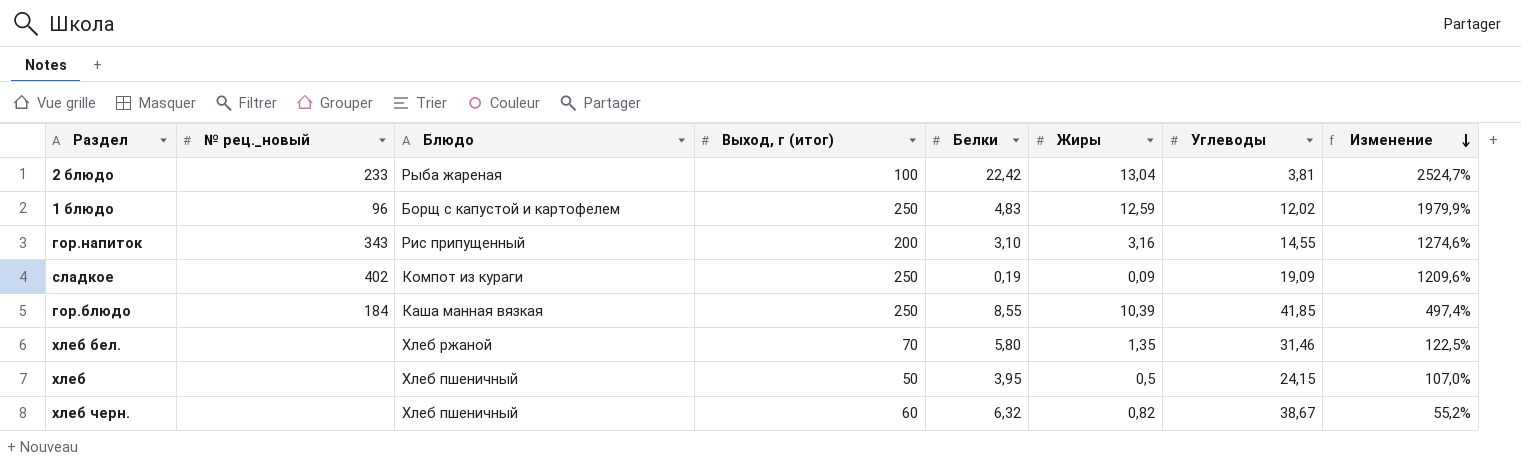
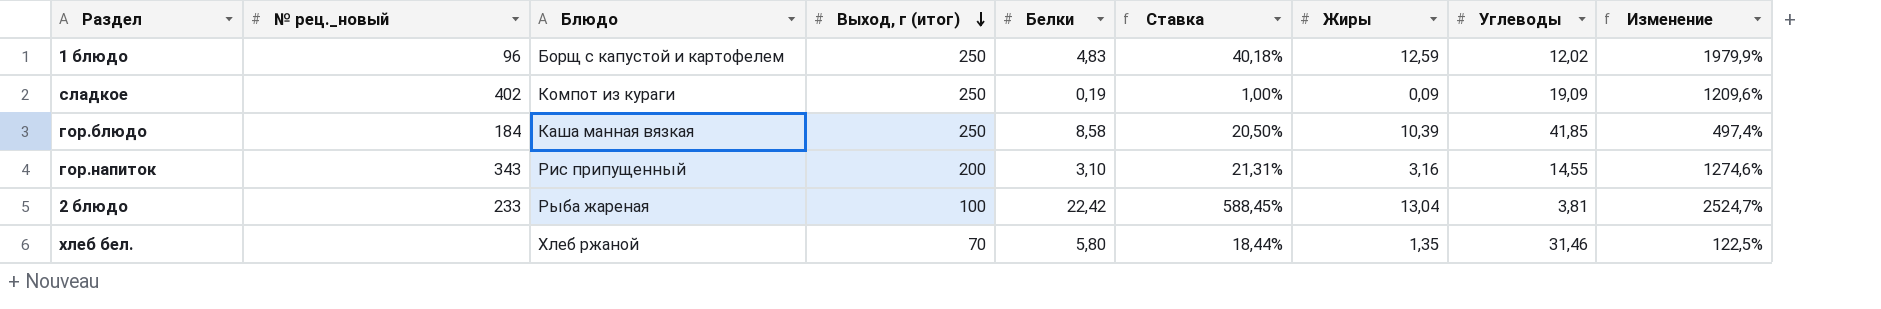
row order: Изменение descending -> Выход, г (итог) descending
column Ставка | formula: none -> [Белки] / [Углеводы]
row хлеб: none | Хлеб пшеничный | 50 | 3,95 | 0,5 | 24,15 | 107,0% -> none
row хлеб черн.: none | Хлеб пшеничный | 60 | 6,32 | 0,82 | 38,67 | 55,2% -> none
гор.блюдо | Белки: 8,55 -> 8,58

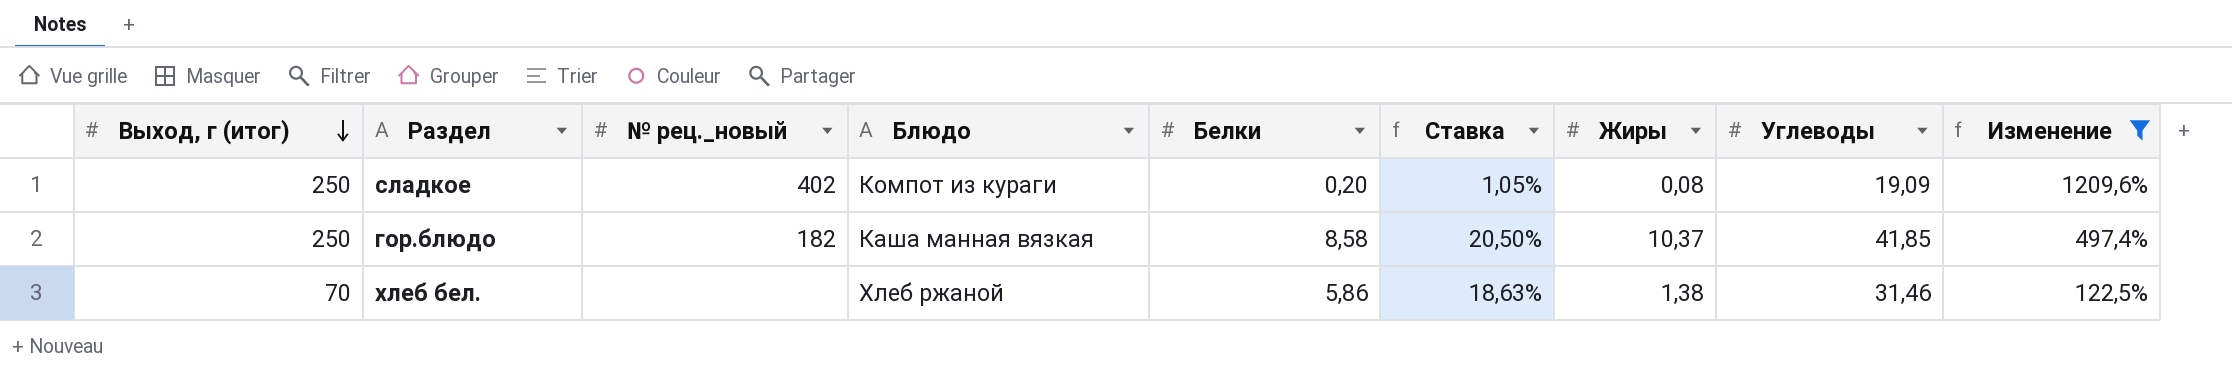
filter: none -> Изменение <= 1209,6%
column Выход, г (итог) | position: 4 -> 1
сладкое | Белки: 0,19 -> 0,20
сладкое | Ставка: 1,00% -> 1,05%
сладкое | Жиры: 0,09 -> 0,08
гор.блюдо | № рец._новый: 184 -> 182
гор.блюдо | Жиры: 10,39 -> 10,37
хлеб бел. | Белки: 5,80 -> 5,86
хлеб бел. | Ставка: 18,44% -> 18,63%
хлеб бел. | Жиры: 1,35 -> 1,38

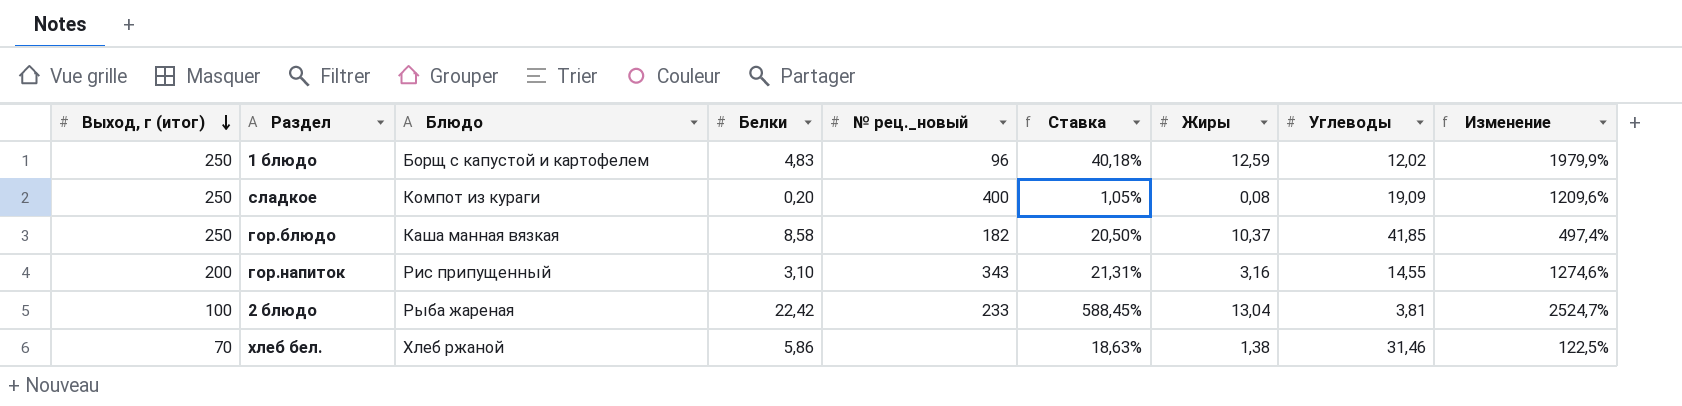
filter: Изменение <= 1209,6% -> none
column № рец._новый | position: 3 -> 5
сладкое | № рец._новый: 402 -> 400

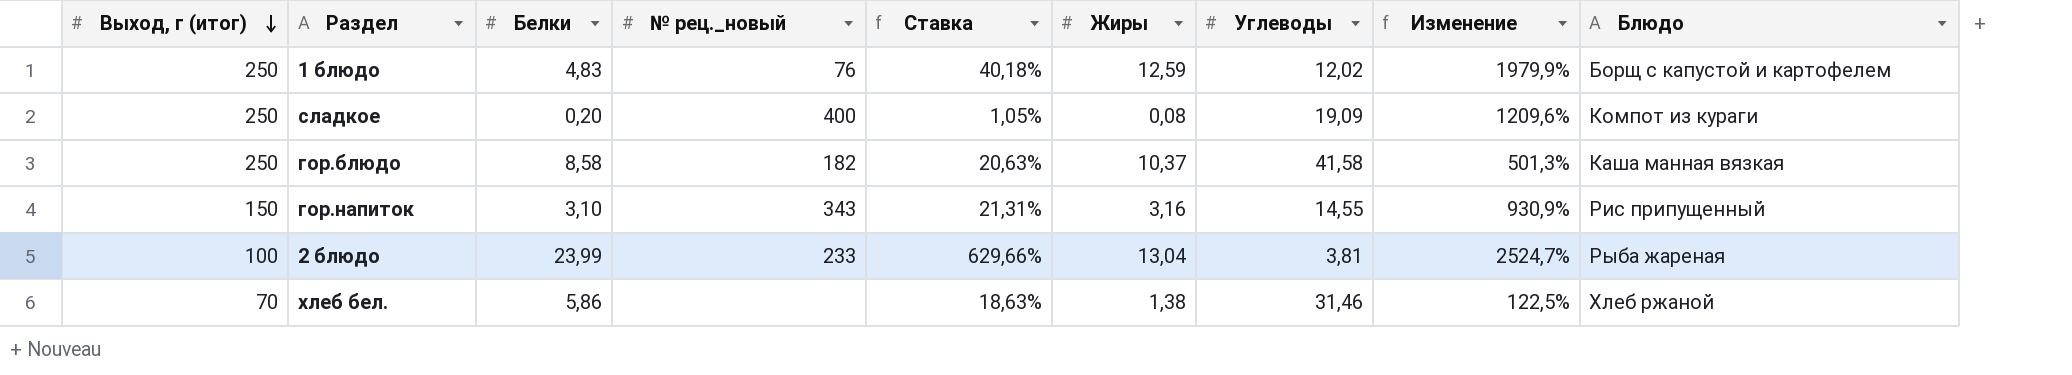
column Блюдо | position: 3 -> 9
1 блюдо | № рец._новый: 96 -> 76
гор.блюдо | Ставка: 20,50% -> 20,63%
гор.блюдо | Углеводы: 41,85 -> 41,58
гор.блюдо | Изменение: 497,4% -> 501,3%
гор.напиток | Выход, г (итог): 200 -> 150
гор.напиток | Изменение: 1274,6% -> 930,9%
2 блюдо | Белки: 22,42 -> 23,99
2 блюдо | Ставка: 588,45% -> 629,66%

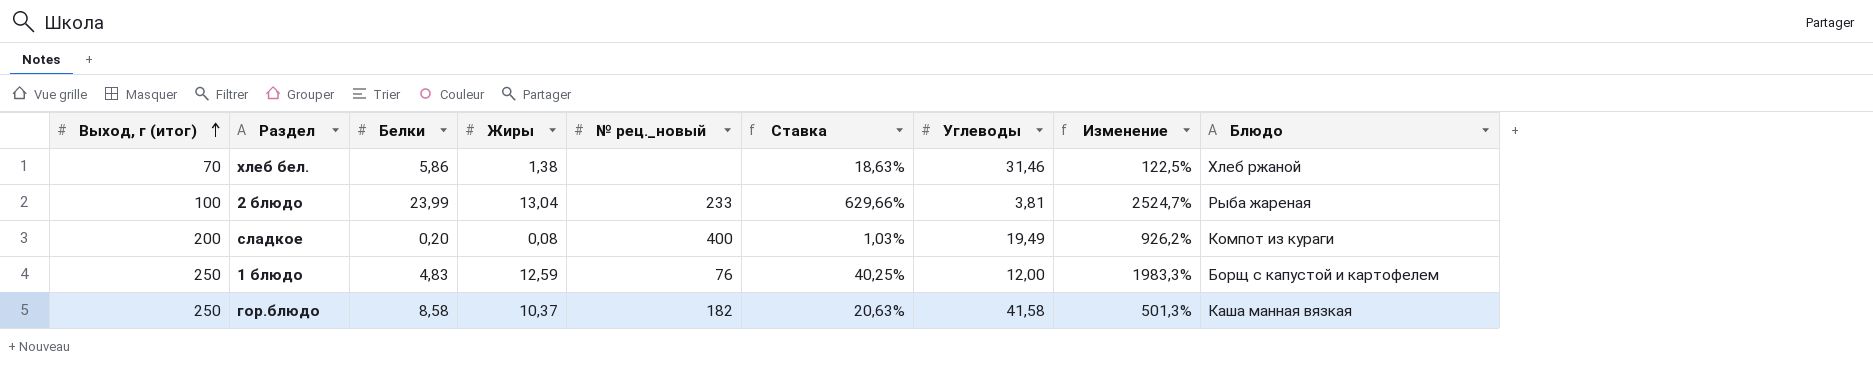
row order: Выход, г (итог) descending -> Выход, г (итог) ascending
column Жиры | position: 6 -> 4
row гор.напиток: 150 | 3,10 | 343 | 21,31% | 3,16 | 14,55 | 930,9% | Рис припущенный -> none
сладкое | Выход, г (итог): 250 -> 200
сладкое | Ставка: 1,05% -> 1,03%
сладкое | Углеводы: 19,09 -> 19,49
сладкое | Изменение: 1209,6% -> 926,2%
1 блюдо | Ставка: 40,18% -> 40,25%
1 блюдо | Углеводы: 12,02 -> 12,00
1 блюдо | Изменение: 1979,9% -> 1983,3%

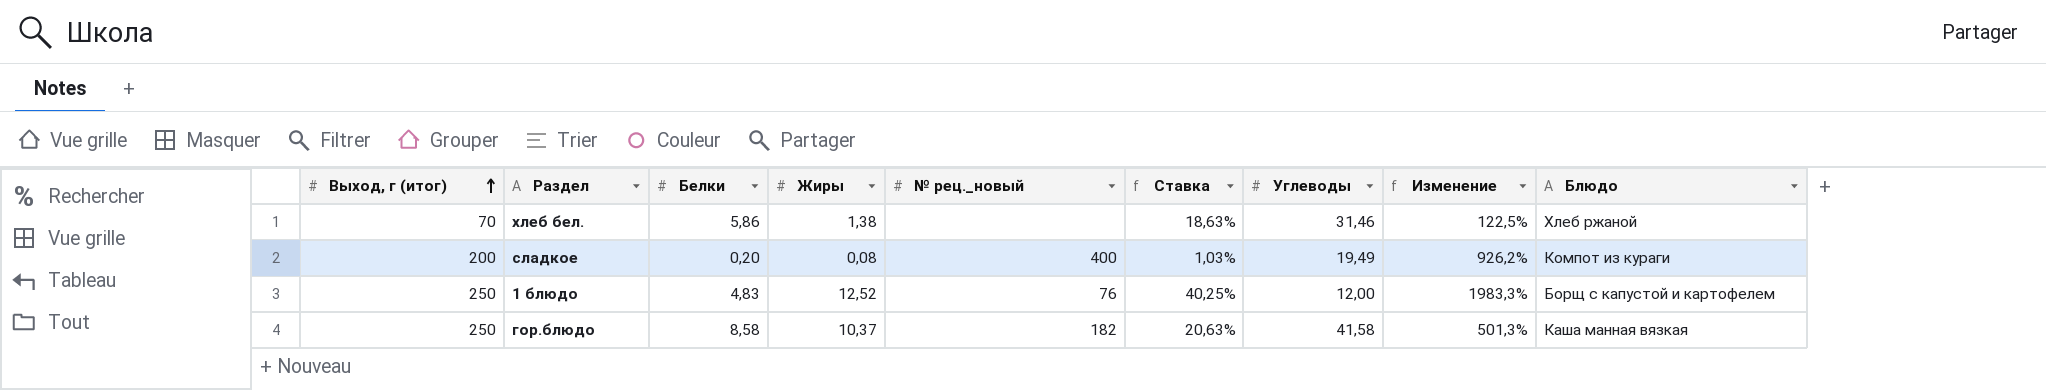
row 2 блюдо: 100 | 23,99 | 13,04 | 233 | 629,66% | 3,81 | 2524,7% | Рыба жареная -> none
1 блюдо | Жиры: 12,59 -> 12,52

